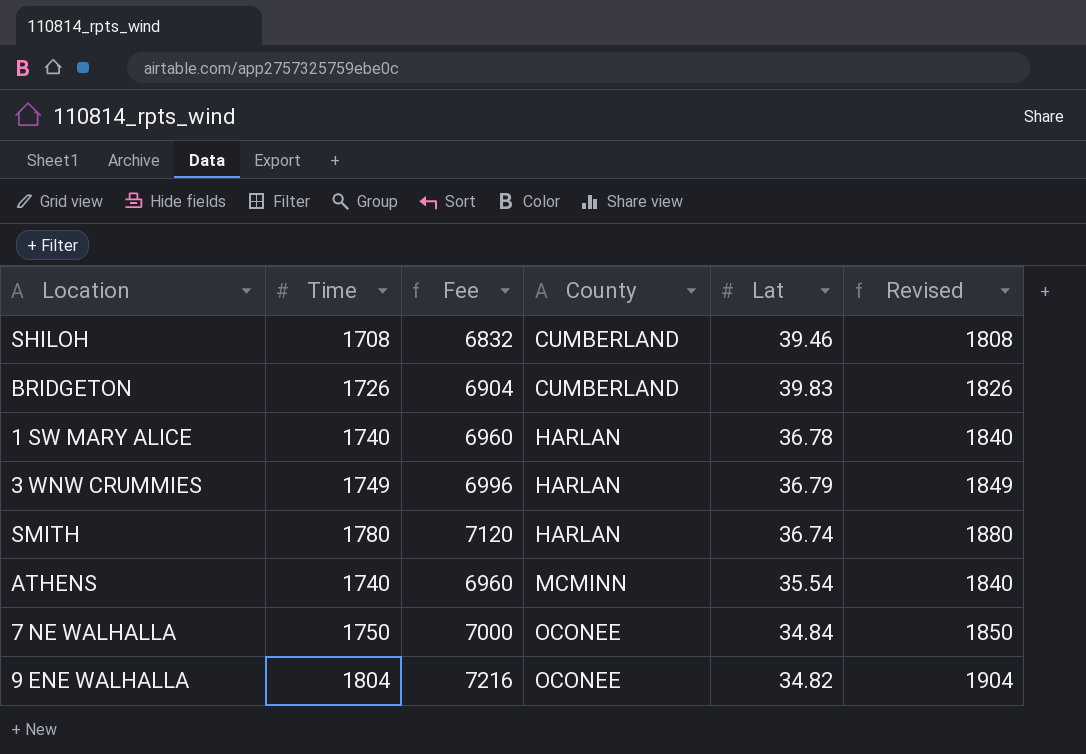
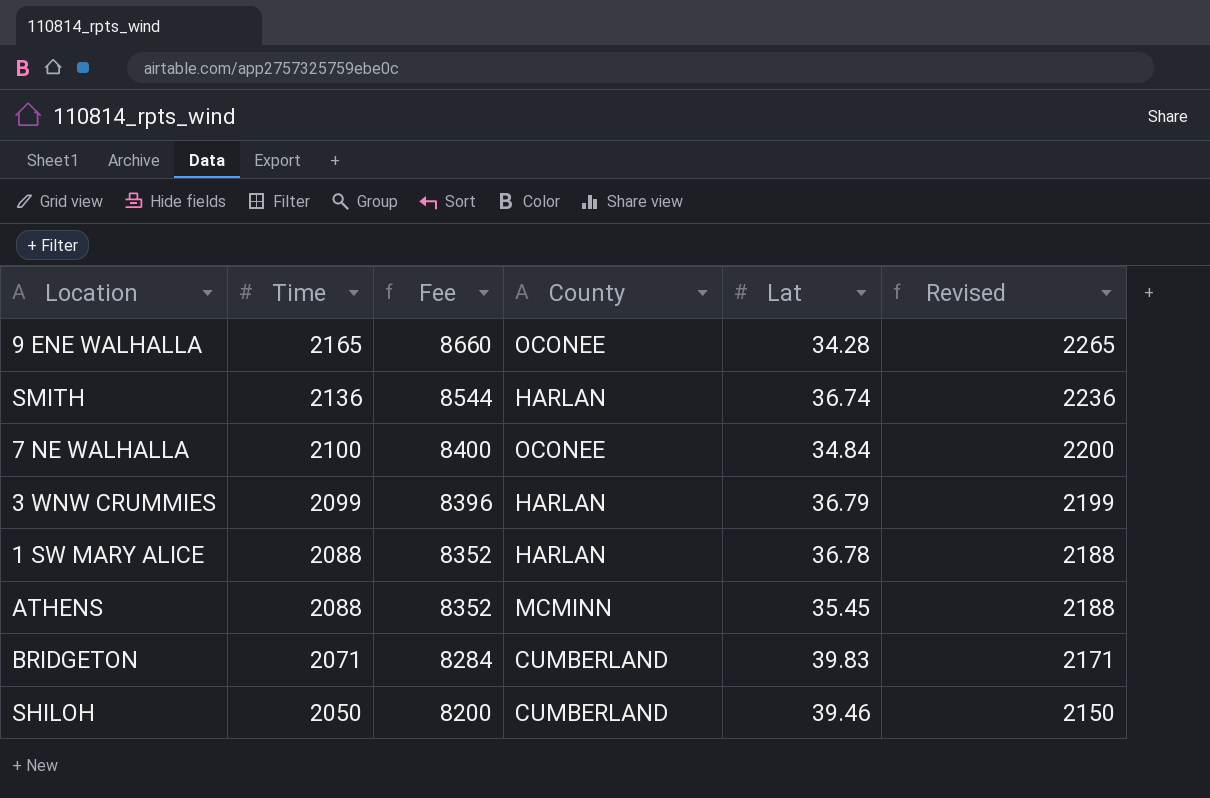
row order: County ascending -> Time descending
9 ENE WALHALLA | Time: 1804 -> 2165
9 ENE WALHALLA | Fee: 7216 -> 8660
9 ENE WALHALLA | Lat: 34.82 -> 34.28
9 ENE WALHALLA | Revised: 1904 -> 2265
SMITH | Time: 1780 -> 2136
SMITH | Fee: 7120 -> 8544
SMITH | Revised: 1880 -> 2236
7 NE WALHALLA | Time: 1750 -> 2100
7 NE WALHALLA | Fee: 7000 -> 8400
7 NE WALHALLA | Revised: 1850 -> 2200
3 WNW CRUMMIES | Time: 1749 -> 2099
3 WNW CRUMMIES | Fee: 6996 -> 8396
3 WNW CRUMMIES | Revised: 1849 -> 2199
1 SW MARY ALICE | Time: 1740 -> 2088
1 SW MARY ALICE | Fee: 6960 -> 8352
1 SW MARY ALICE | Revised: 1840 -> 2188
ATHENS | Time: 1740 -> 2088
ATHENS | Fee: 6960 -> 8352
ATHENS | Lat: 35.54 -> 35.45
ATHENS | Revised: 1840 -> 2188
BRIDGETON | Time: 1726 -> 2071
BRIDGETON | Fee: 6904 -> 8284
BRIDGETON | Revised: 1826 -> 2171
SHILOH | Time: 1708 -> 2050
SHILOH | Fee: 6832 -> 8200
SHILOH | Revised: 1808 -> 2150

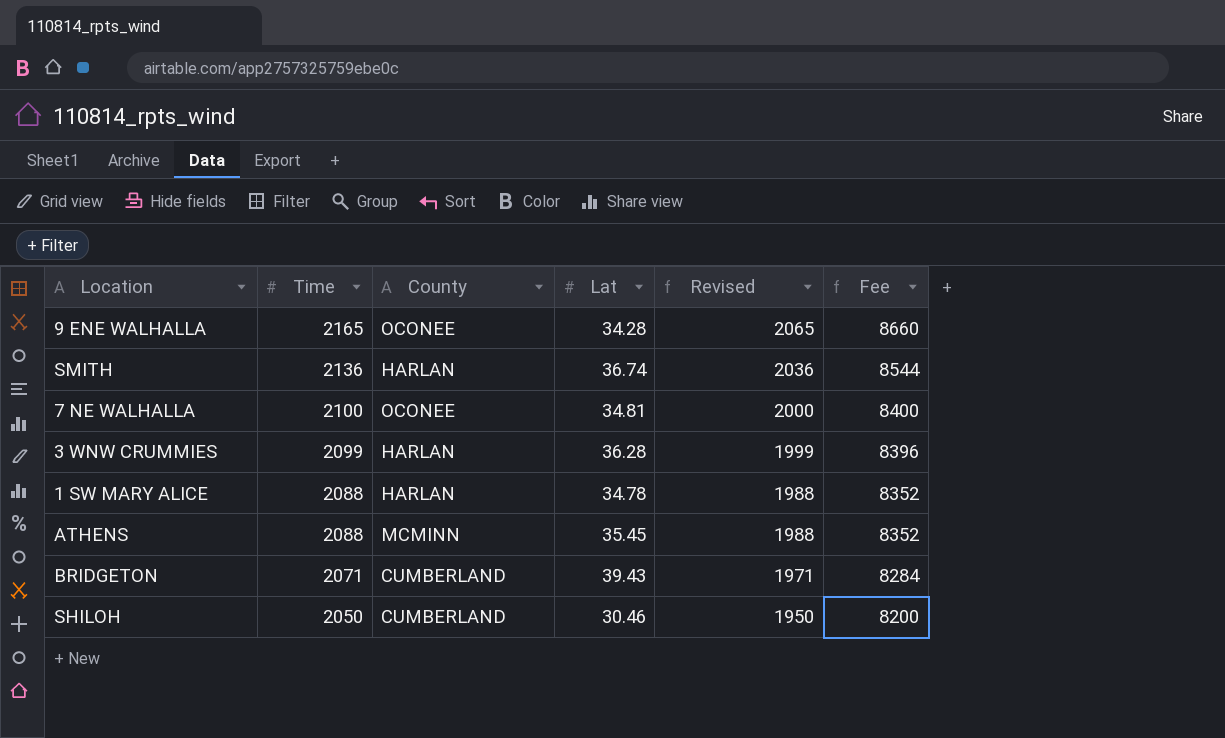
column Revised | formula: [Time] + 100 -> [Time] - 100
column Fee | position: 3 -> 6
7 NE WALHALLA | Lat: 34.84 -> 34.81
3 WNW CRUMMIES | Lat: 36.79 -> 36.28
1 SW MARY ALICE | Lat: 36.78 -> 34.78
BRIDGETON | Lat: 39.83 -> 39.43
SHILOH | Lat: 39.46 -> 30.46

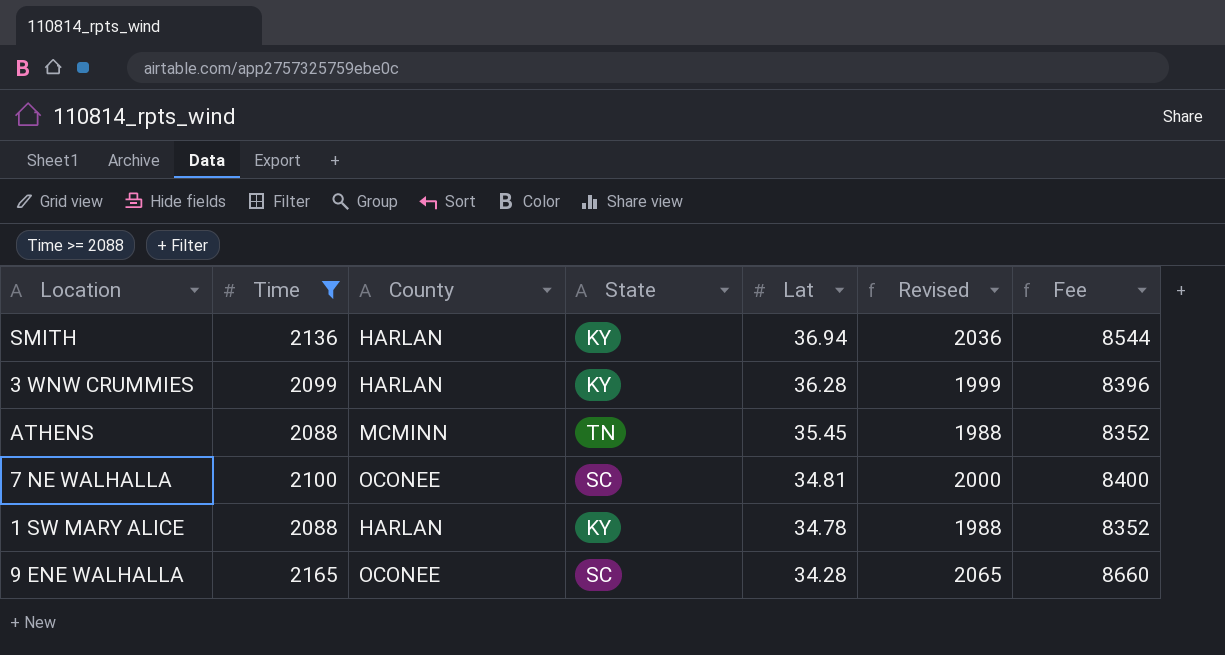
filter: none -> Time >= 2088
row order: Time descending -> Lat descending
column State | position: none -> 4
SMITH | Lat: 36.74 -> 36.94

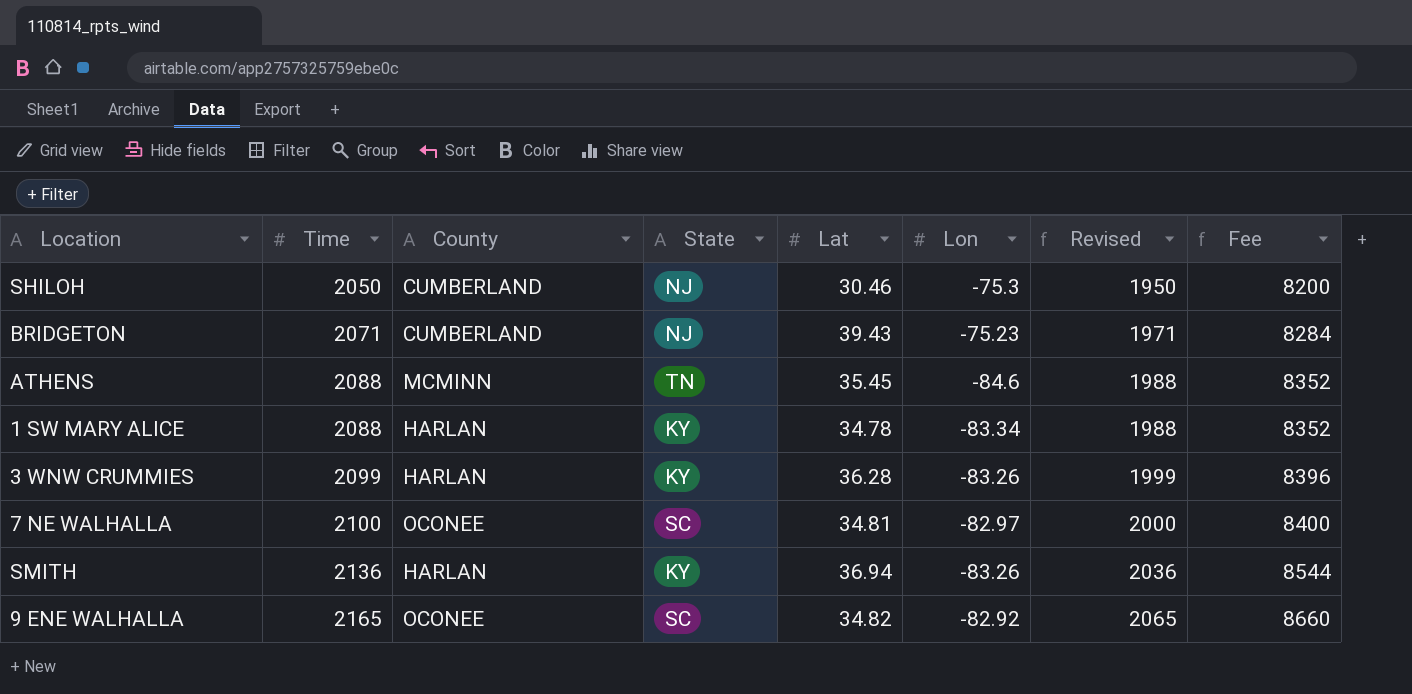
filter: Time >= 2088 -> none
row order: Lat descending -> Time ascending
column Lon | position: none -> 6
9 ENE WALHALLA | Lat: 34.28 -> 34.82

